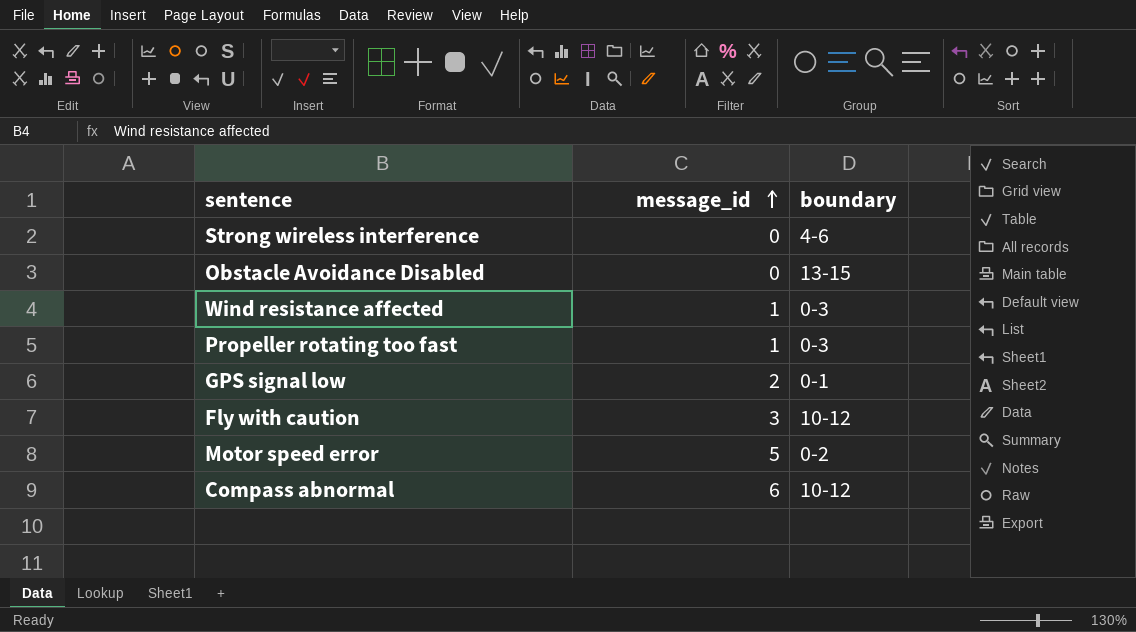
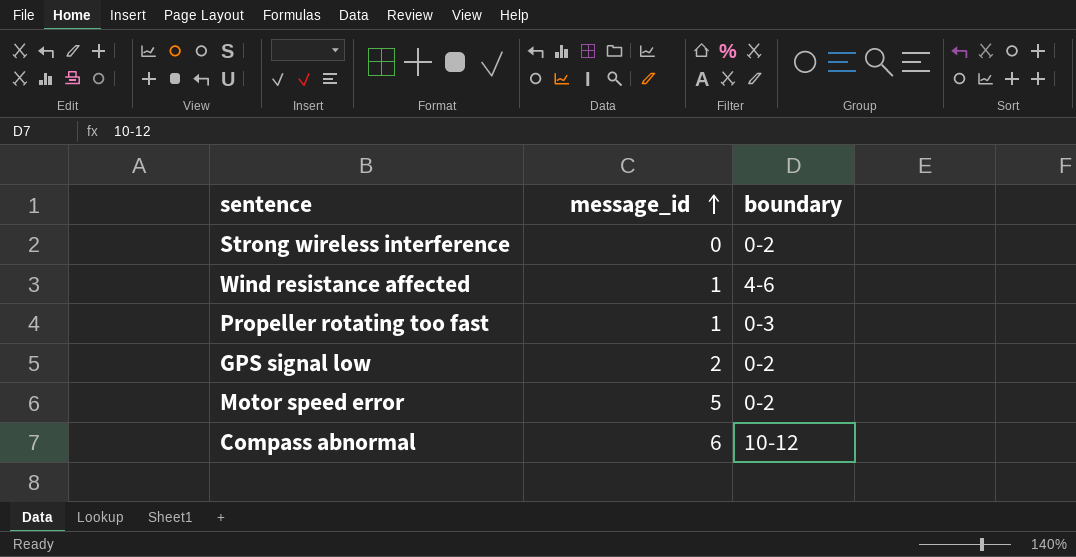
row Obstacle Avoidance Disabled: 0 | 13-15 -> none
row Fly with caution: 3 | 10-12 -> none
Strong wireless interference | boundary: 4-6 -> 0-2
Wind resistance affected | boundary: 0-3 -> 4-6
GPS signal low | boundary: 0-1 -> 0-2

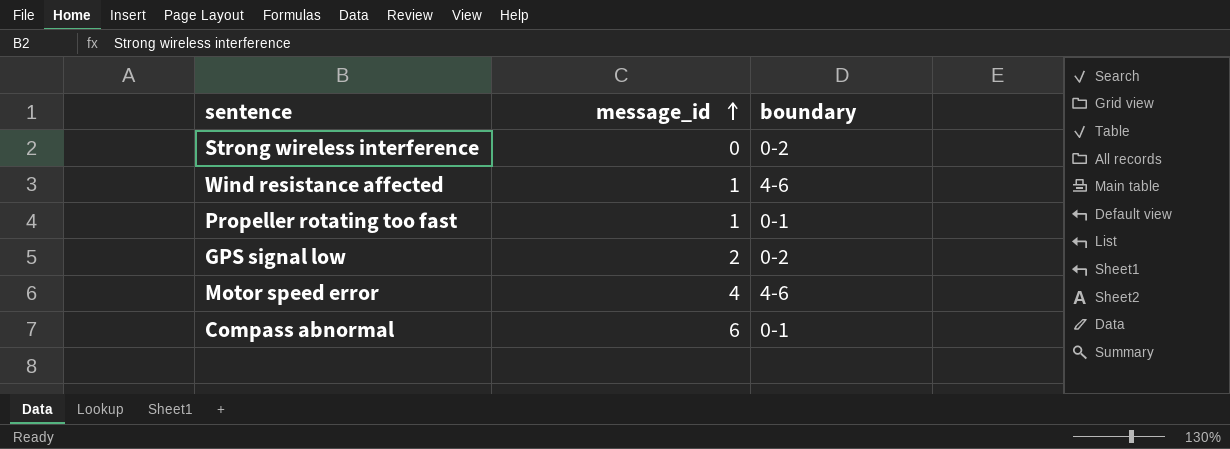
Propeller rotating too fast | boundary: 0-3 -> 0-1
Motor speed error | message_id: 5 -> 4
Motor speed error | boundary: 0-2 -> 4-6
Compass abnormal | boundary: 10-12 -> 0-1

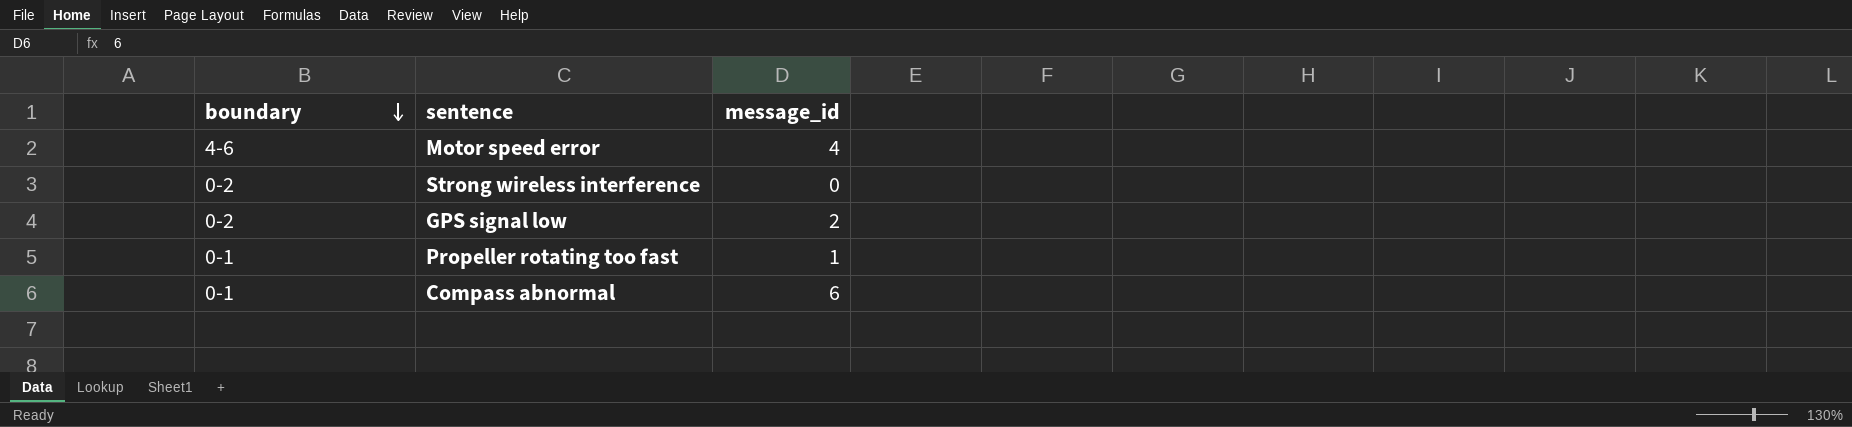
row order: message_id ascending -> boundary descending
column boundary | position: 3 -> 1
row Wind resistance affected: 1 | 4-6 -> none

